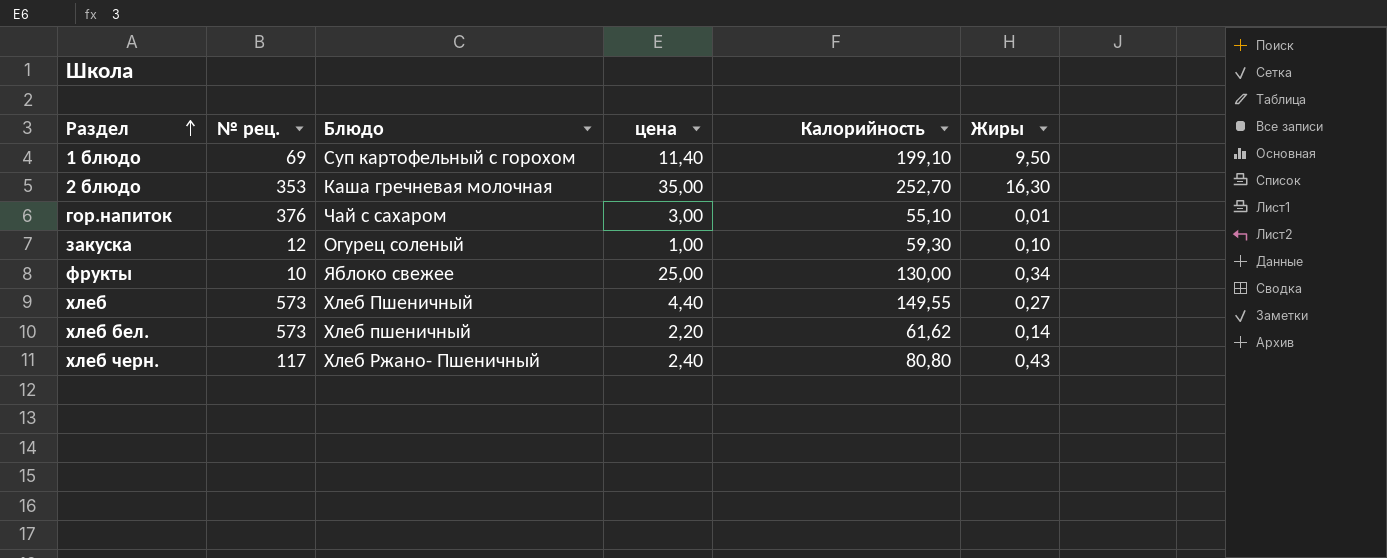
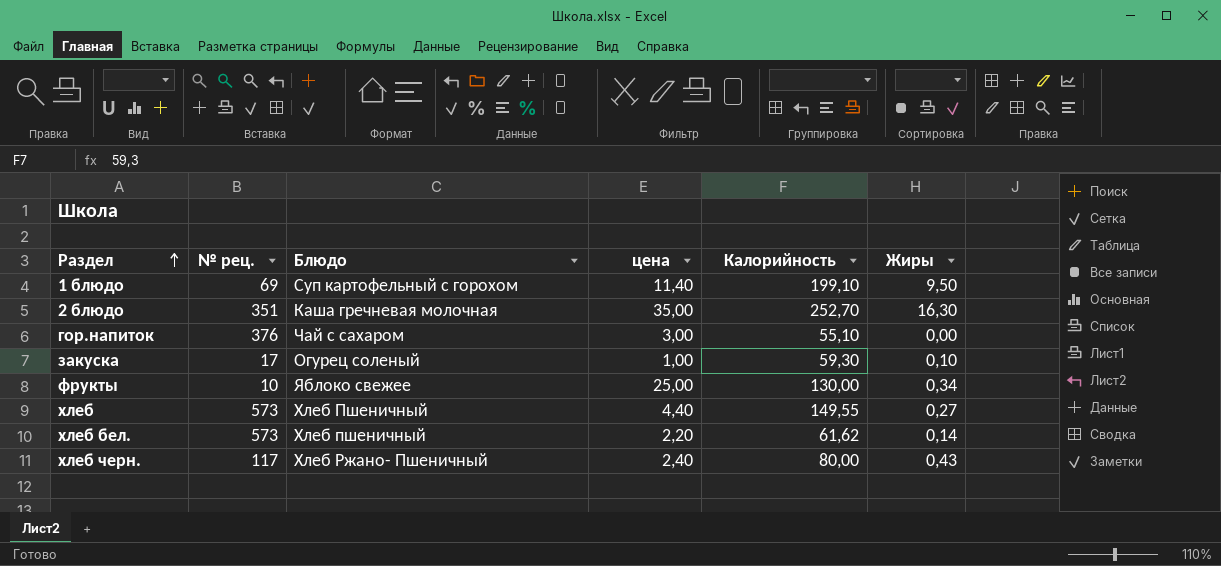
2 блюдо | № рец.: 353 -> 351
гор.напиток | Жиры: 0,01 -> 0,00
закуска | № рец.: 12 -> 17
хлеб черн. | Калорийность: 80,80 -> 80,00

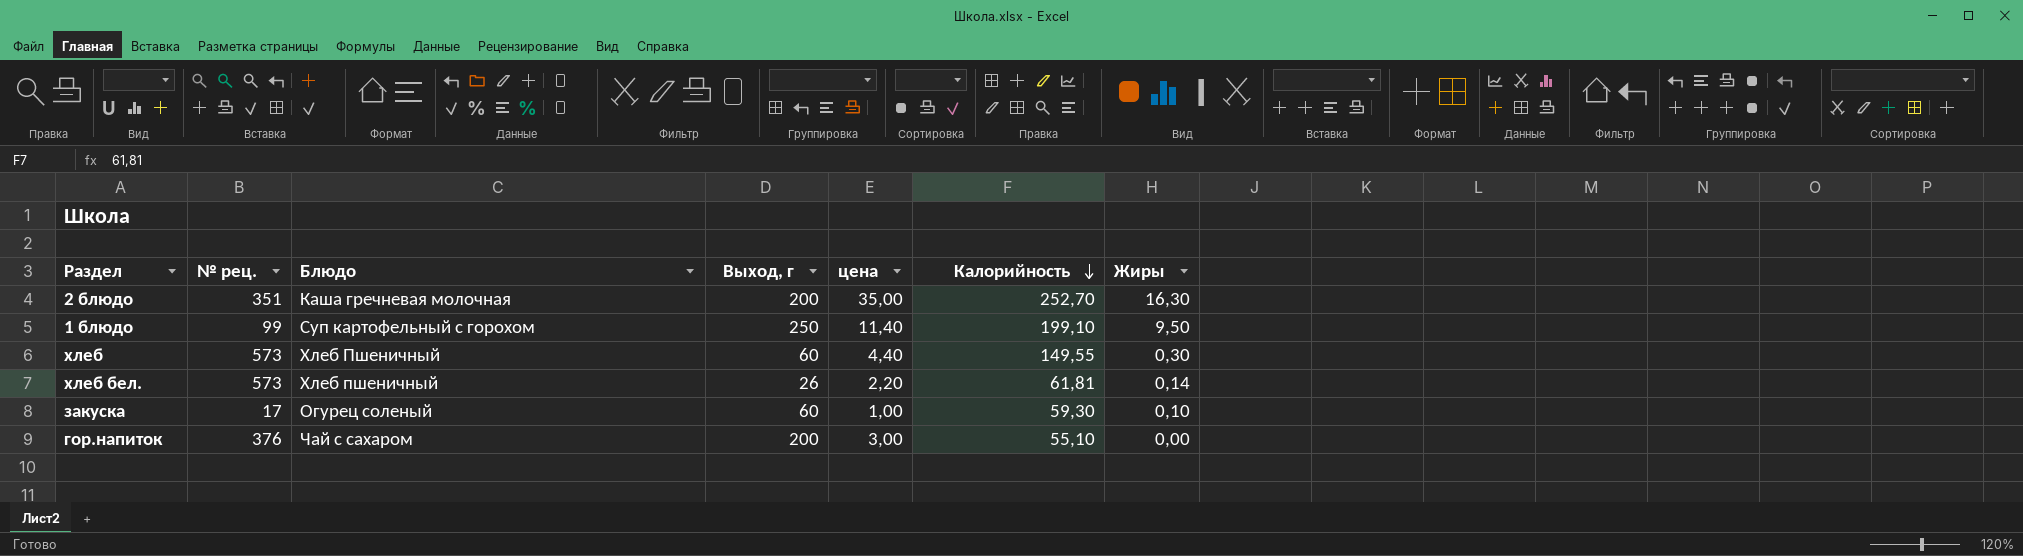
row order: Раздел ascending -> Калорийность descending
column Выход, г | position: none -> 4
row фрукты: 10 | Яблоко свежее | 25,00 | 130,00 | 0,34 -> none
row хлеб черн.: 117 | Хлеб Ржано- Пшеничный | 2,40 | 80,00 | 0,43 -> none
1 блюдо | № рец.: 69 -> 99
хлеб | Жиры: 0,27 -> 0,30
хлеб бел. | Калорийность: 61,62 -> 61,81

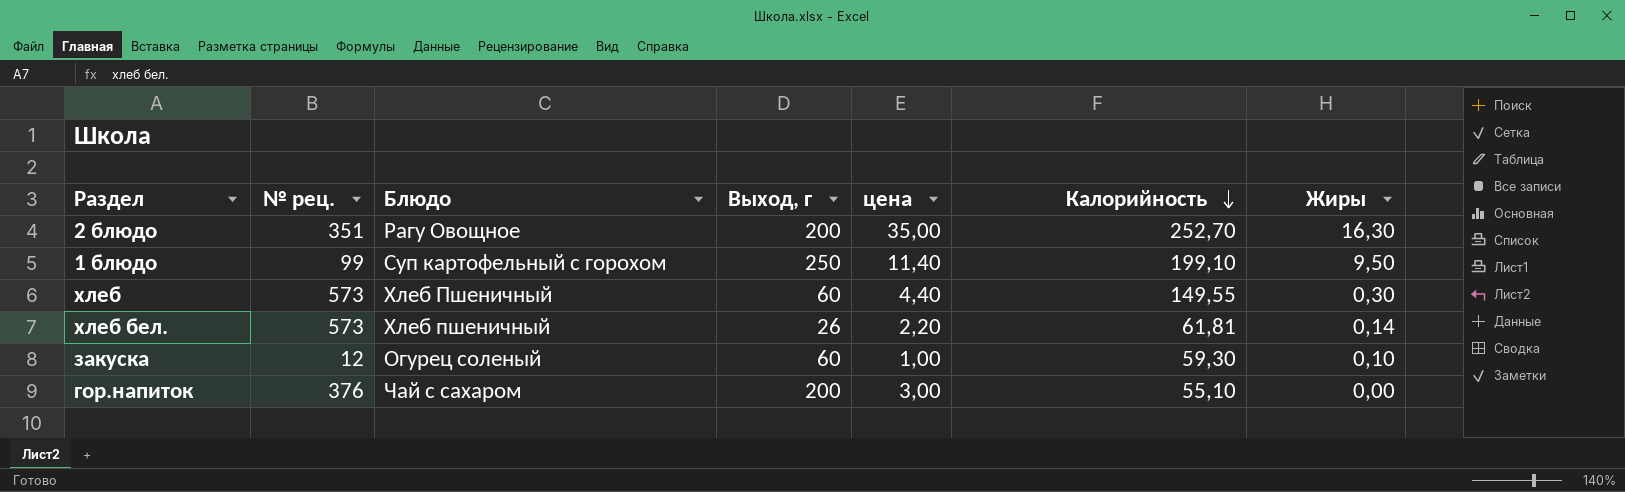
2 блюдо | Блюдо: Каша гречневая молочная -> Рагу Овощное
закуска | № рец.: 17 -> 12

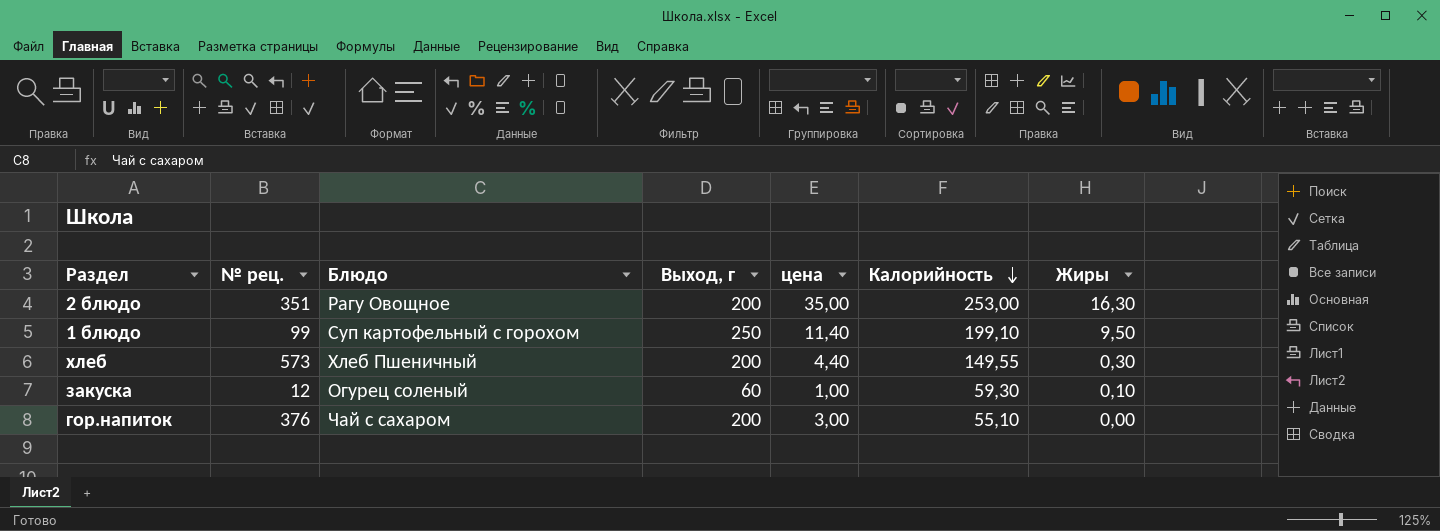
row хлеб бел.: 573 | Хлеб пшеничный | 26 | 2,20 | 61,81 | 0,14 -> none
2 блюдо | Калорийность: 252,70 -> 253,00
хлеб | Выход, г: 60 -> 200

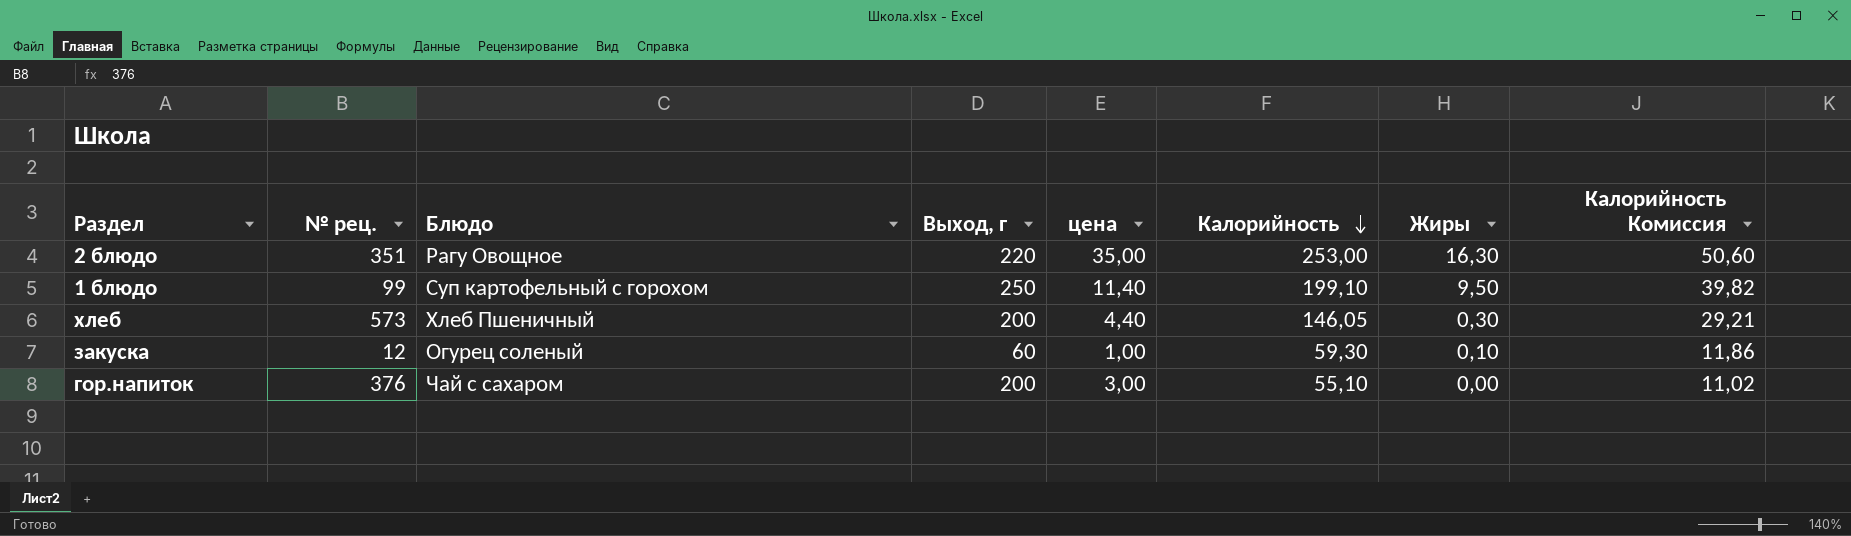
column Калорийность Комиссия | formula: none -> [Калорийность] * 0,2
2 блюдо | Выход, г: 200 -> 220
хлеб | Калорийность: 149,55 -> 146,05

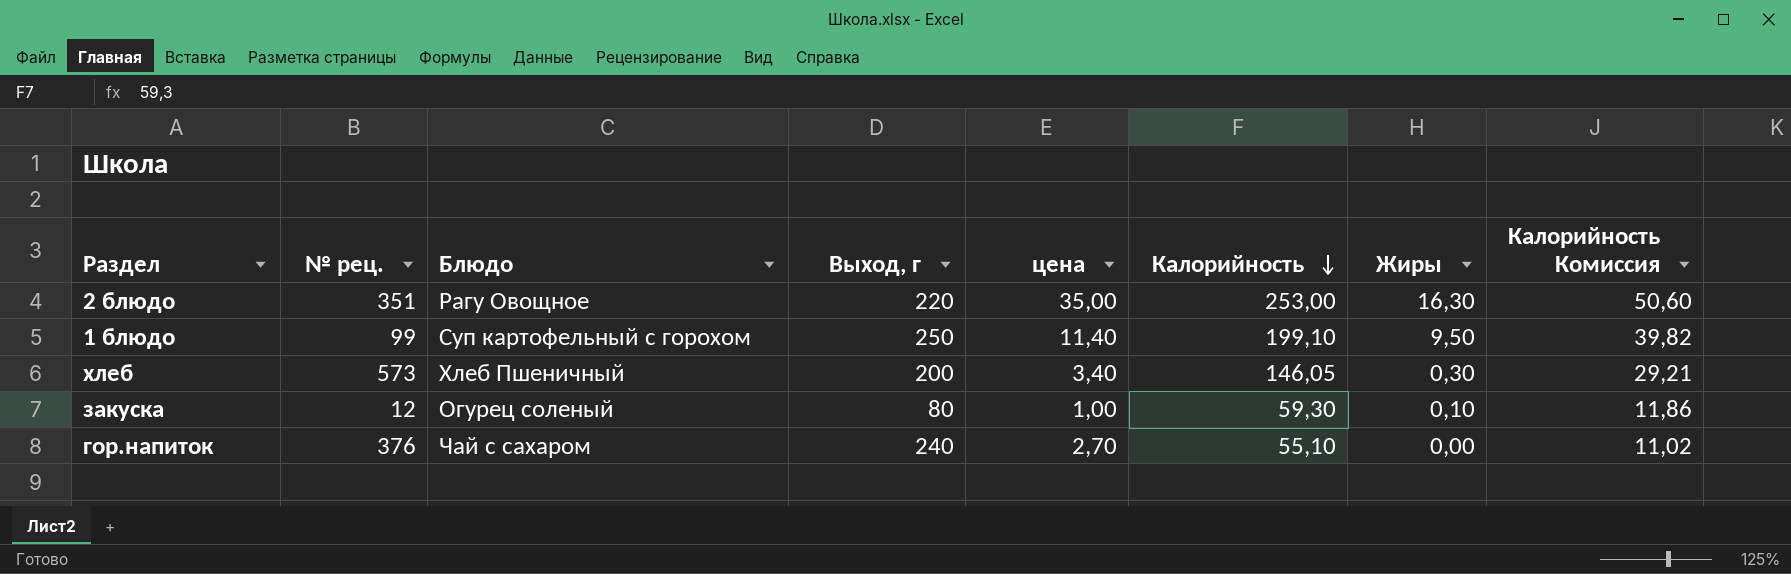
хлеб | цена: 4,40 -> 3,40
закуска | Выход, г: 60 -> 80
гор.напиток | Выход, г: 200 -> 240
гор.напиток | цена: 3,00 -> 2,70

